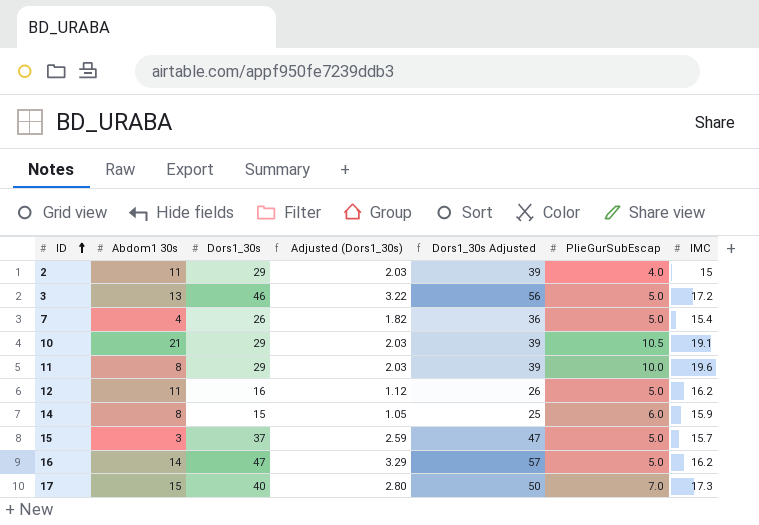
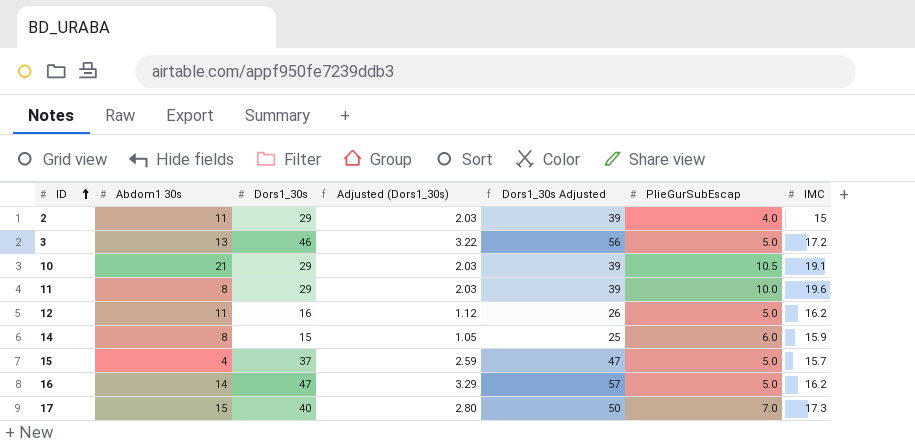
row 7: 4 | 26 | 1.82 | 36 | 5.0 | 15.4 -> none
15 | Abdom1 30s: 3 -> 4

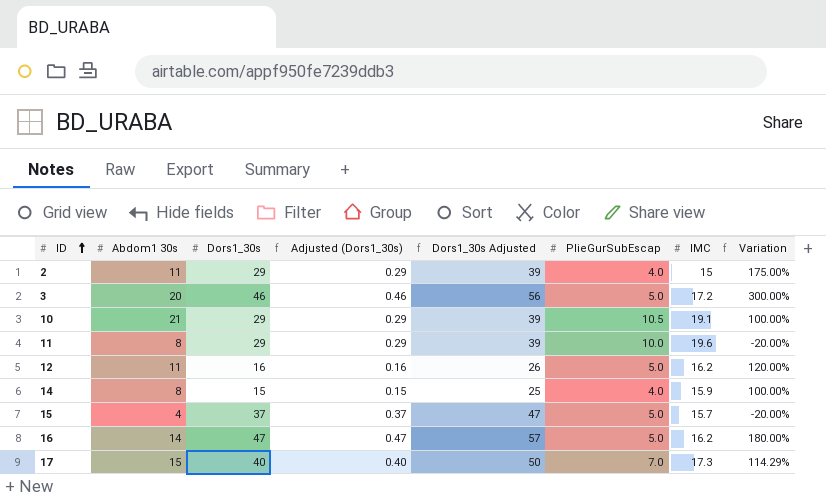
column Adjusted (Dors1_30s) | formula: [Dors1_30s] * 0.07 -> [Dors1_30s] * 0.01
column Variation | formula: none -> ([Abdom1 30s] - [PlieGurSubEscap]) / [PlieGurSubEscap]
3 | Abdom1 30s: 13 -> 20
14 | PlieGurSubEscap: 6.0 -> 4.0

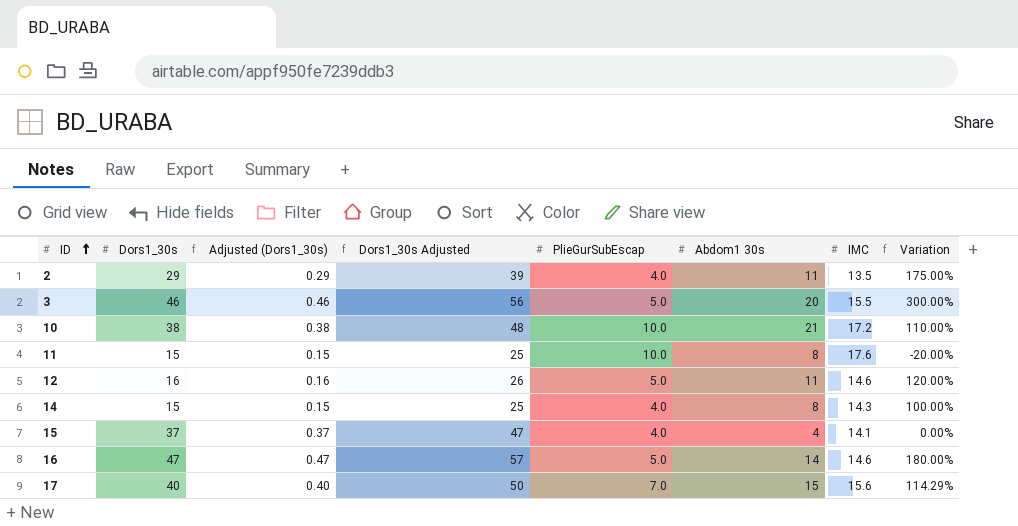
column Abdom1 30s | position: 2 -> 6
2 | IMC: 15 -> 13.5
3 | IMC: 17.2 -> 15.5
10 | Dors1_30s: 29 -> 38
10 | Adjusted (Dors1_30s): 0.29 -> 0.38
10 | Dors1_30s Adjusted: 39 -> 48
10 | PlieGurSubEscap: 10.5 -> 10.0
10 | IMC: 19.1 -> 17.2
10 | Variation: 100.00% -> 110.00%
11 | Dors1_30s: 29 -> 15
11 | Adjusted (Dors1_30s): 0.29 -> 0.15
11 | Dors1_30s Adjusted: 39 -> 25
11 | IMC: 19.6 -> 17.6
12 | IMC: 16.2 -> 14.6
14 | IMC: 15.9 -> 14.3
15 | PlieGurSubEscap: 5.0 -> 4.0
15 | IMC: 15.7 -> 14.1
15 | Variation: -20.00% -> 0.00%
16 | IMC: 16.2 -> 14.6
17 | IMC: 17.3 -> 15.6

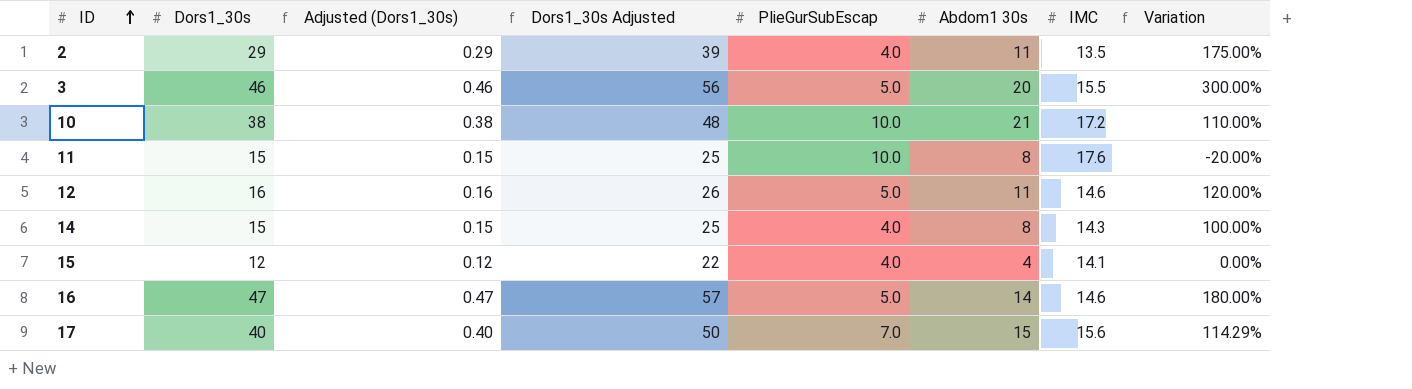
15 | Dors1_30s: 37 -> 12
15 | Adjusted (Dors1_30s): 0.37 -> 0.12
15 | Dors1_30s Adjusted: 47 -> 22

